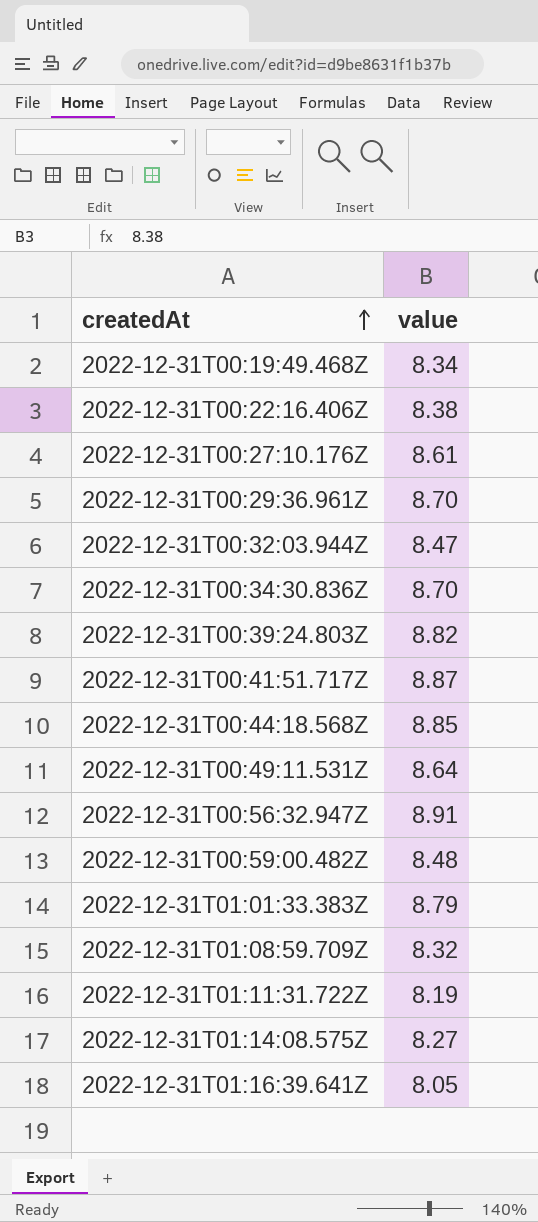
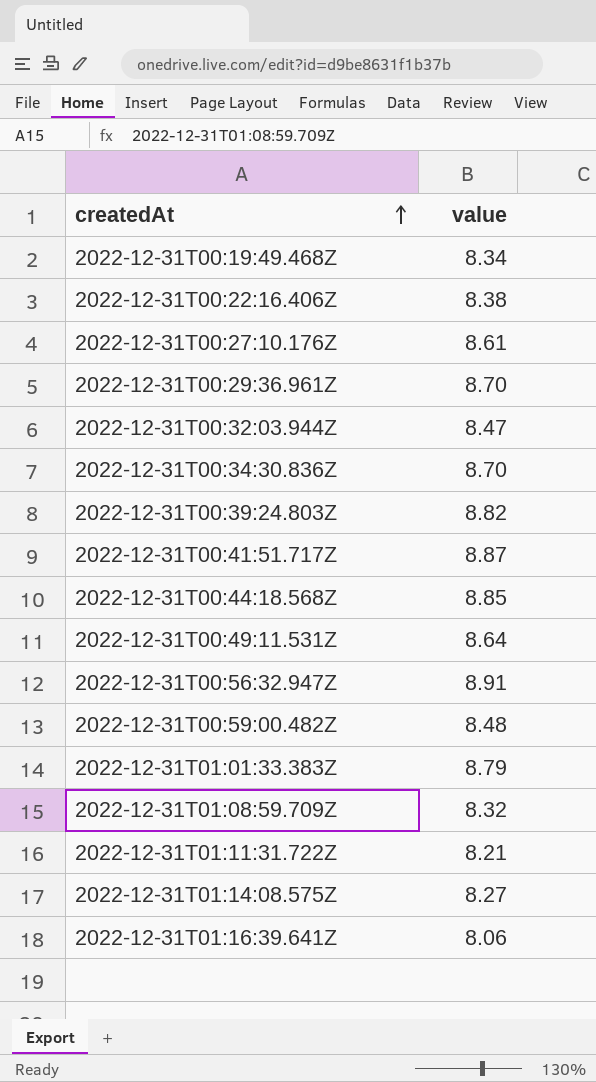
2022-12-31T01:11:31.722Z | value: 8.19 -> 8.21
2022-12-31T01:16:39.641Z | value: 8.05 -> 8.06

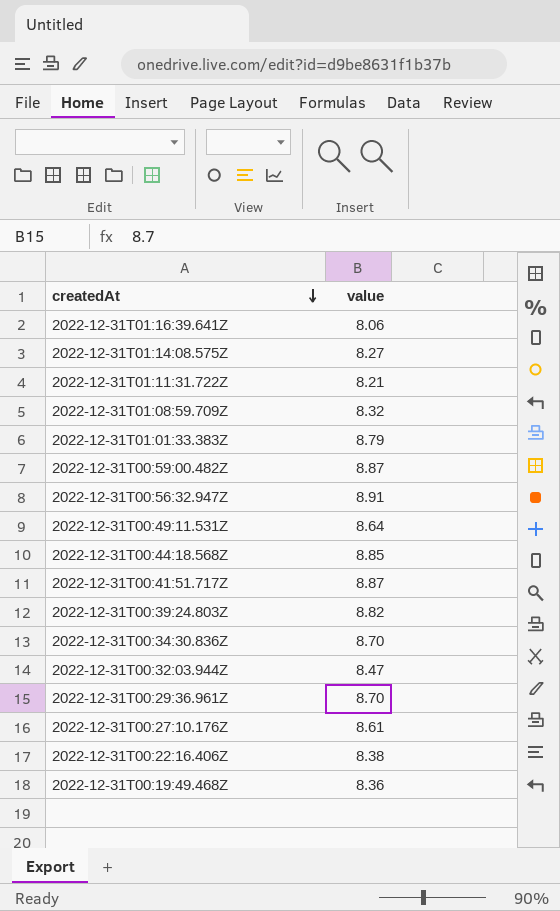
row order: createdAt ascending -> createdAt descending
2022-12-31T00:59:00.482Z | value: 8.48 -> 8.87
2022-12-31T00:19:49.468Z | value: 8.34 -> 8.36

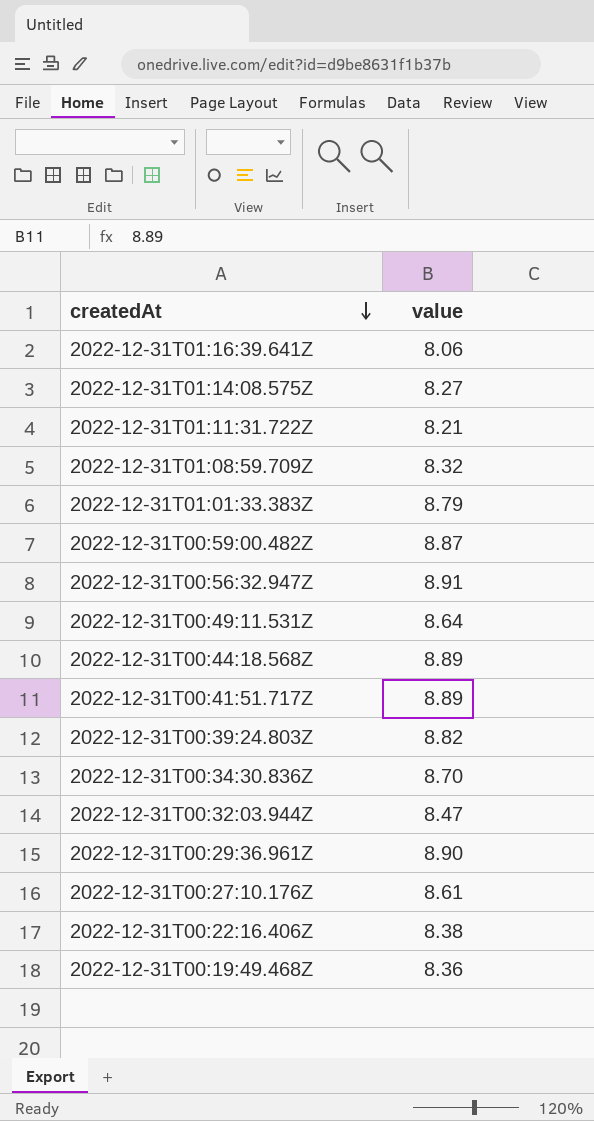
2022-12-31T00:44:18.568Z | value: 8.85 -> 8.89
2022-12-31T00:41:51.717Z | value: 8.87 -> 8.89
2022-12-31T00:29:36.961Z | value: 8.70 -> 8.90

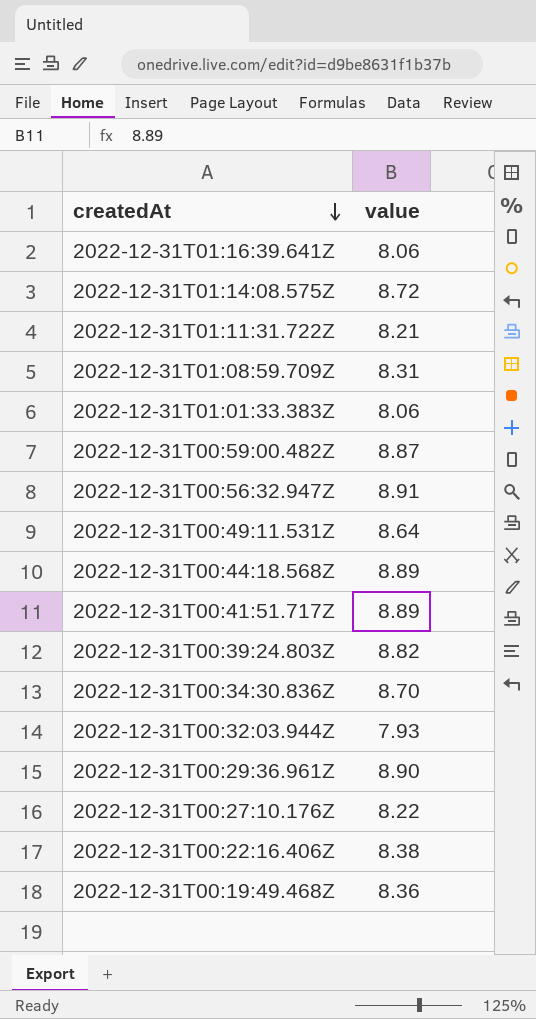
2022-12-31T01:14:08.575Z | value: 8.27 -> 8.72
2022-12-31T01:08:59.709Z | value: 8.32 -> 8.31
2022-12-31T01:01:33.383Z | value: 8.79 -> 8.06
2022-12-31T00:32:03.944Z | value: 8.47 -> 7.93
2022-12-31T00:27:10.176Z | value: 8.61 -> 8.22

